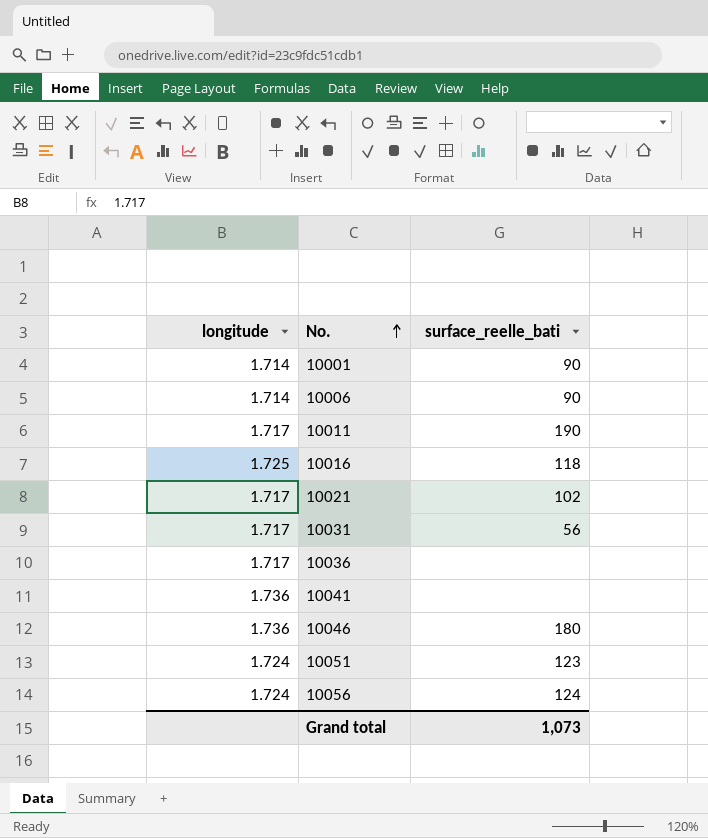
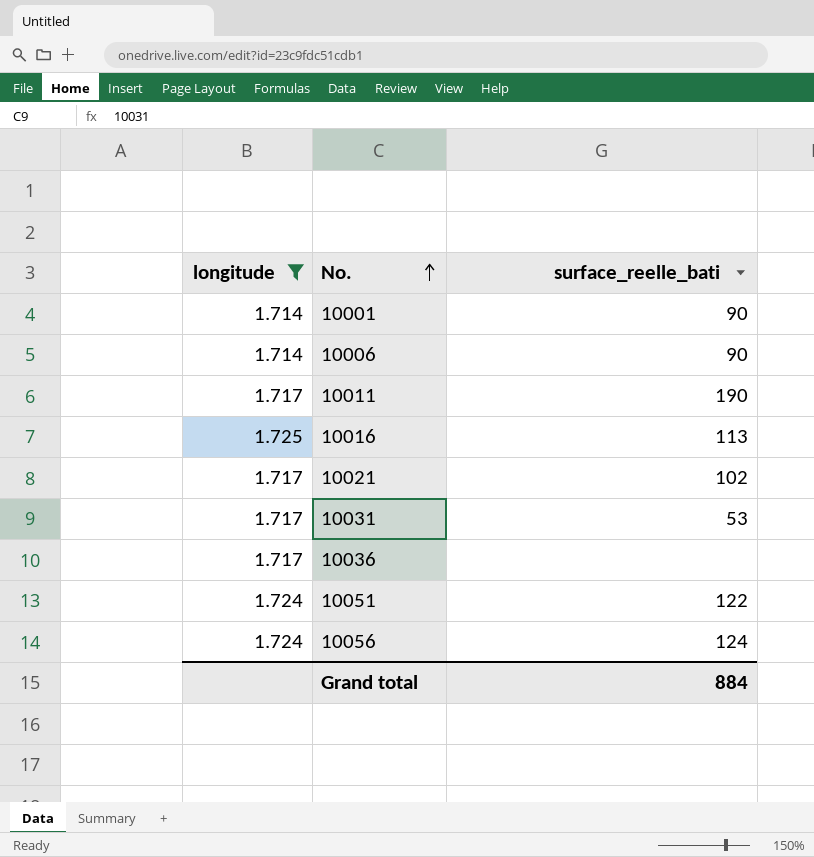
filter: none -> longitude != 1.736
10016 | surface_reelle_bati: 118 -> 113
10031 | surface_reelle_bati: 56 -> 53
10051 | surface_reelle_bati: 123 -> 122
Grand total | surface_reelle_bati: 1,073 -> 884

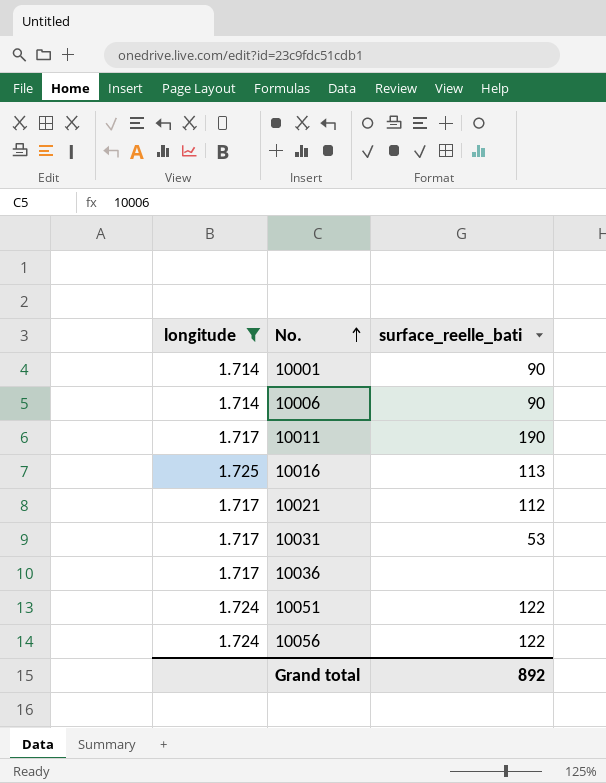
10021 | surface_reelle_bati: 102 -> 112
10056 | surface_reelle_bati: 124 -> 122
Grand total | surface_reelle_bati: 884 -> 892

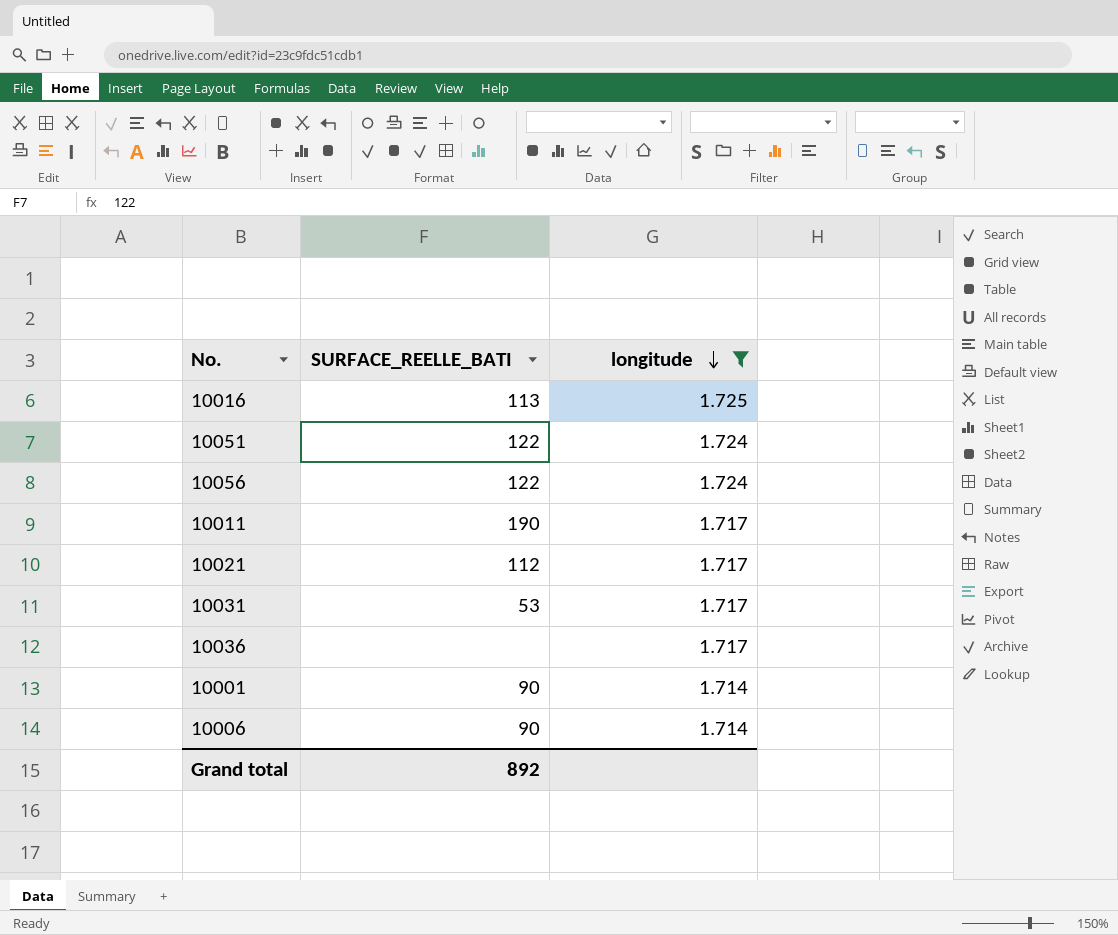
row order: No. ascending -> longitude descending
column name: surface_reelle_bati -> SURFACE_REELLE_BATI
column longitude | position: 1 -> 3

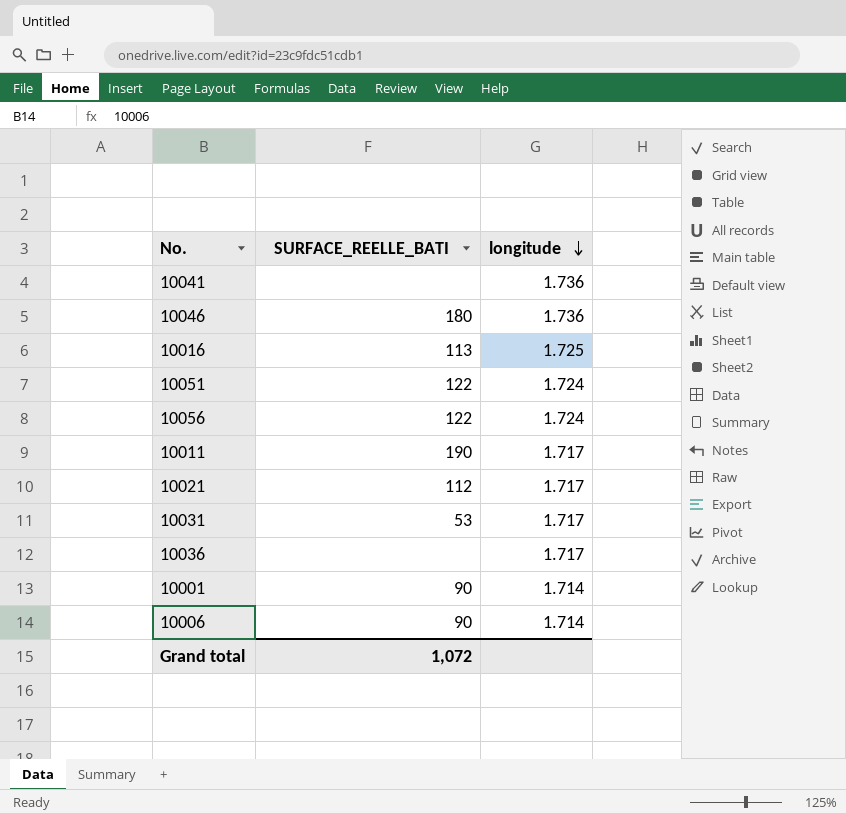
filter: longitude != 1.736 -> none
Grand total | SURFACE_REELLE_BATI: 892 -> 1,072

